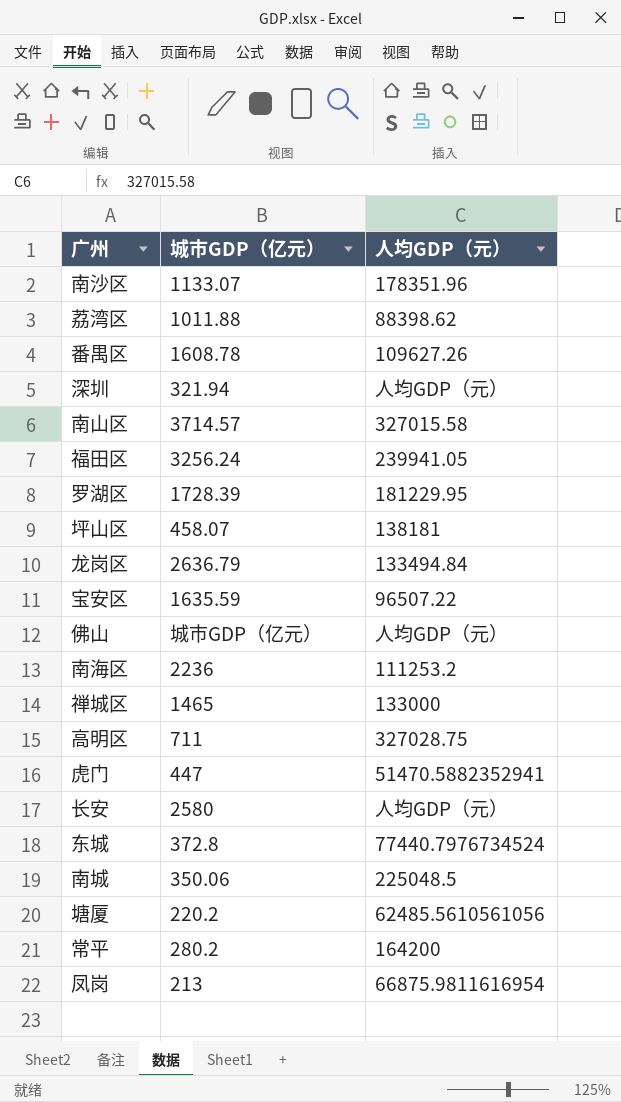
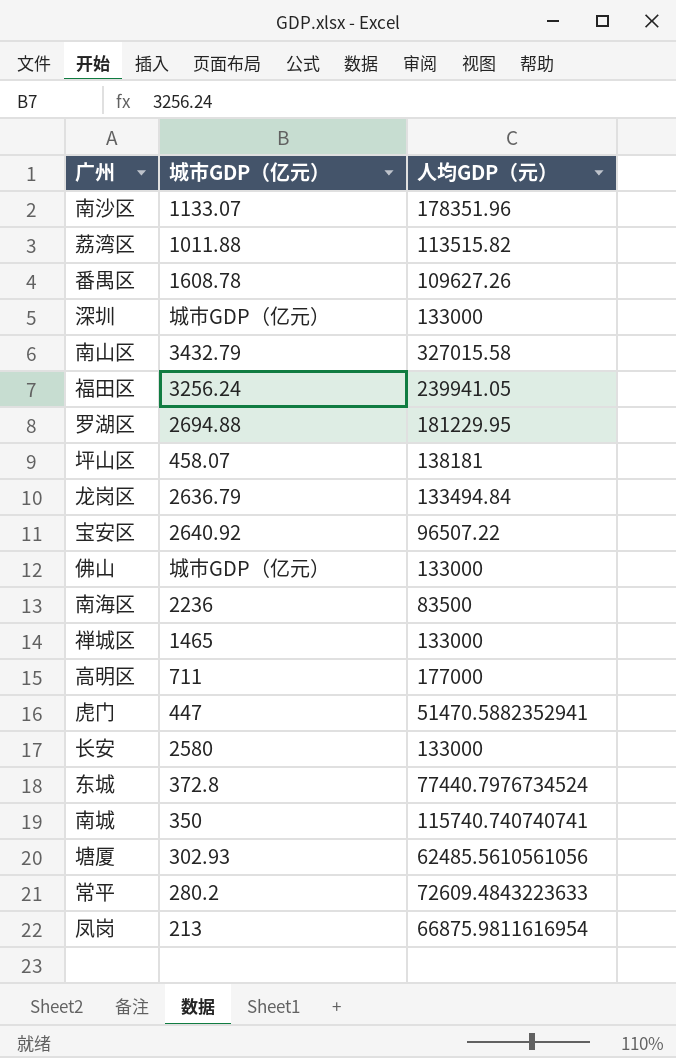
荔湾区 | 人均GDP（元）: 88398.62 -> 113515.82
深圳 | 城市GDP（亿元）: 321.94 -> 城市GDP（亿元）
深圳 | 人均GDP（元）: 人均GDP（元） -> 133000
南山区 | 城市GDP（亿元）: 3714.57 -> 3432.79
罗湖区 | 城市GDP（亿元）: 1728.39 -> 2694.88
宝安区 | 城市GDP（亿元）: 1635.59 -> 2640.92
佛山 | 人均GDP（元）: 人均GDP（元） -> 133000
南海区 | 人均GDP（元）: 111253.2 -> 83500
高明区 | 人均GDP（元）: 327028.75 -> 177000
长安 | 人均GDP（元）: 人均GDP（元） -> 133000
南城 | 城市GDP（亿元）: 350.06 -> 350
南城 | 人均GDP（元）: 225048.5 -> 115740.740740741
塘厦 | 城市GDP（亿元）: 220.2 -> 302.93
常平 | 人均GDP（元）: 164200 -> 72609.4843223633

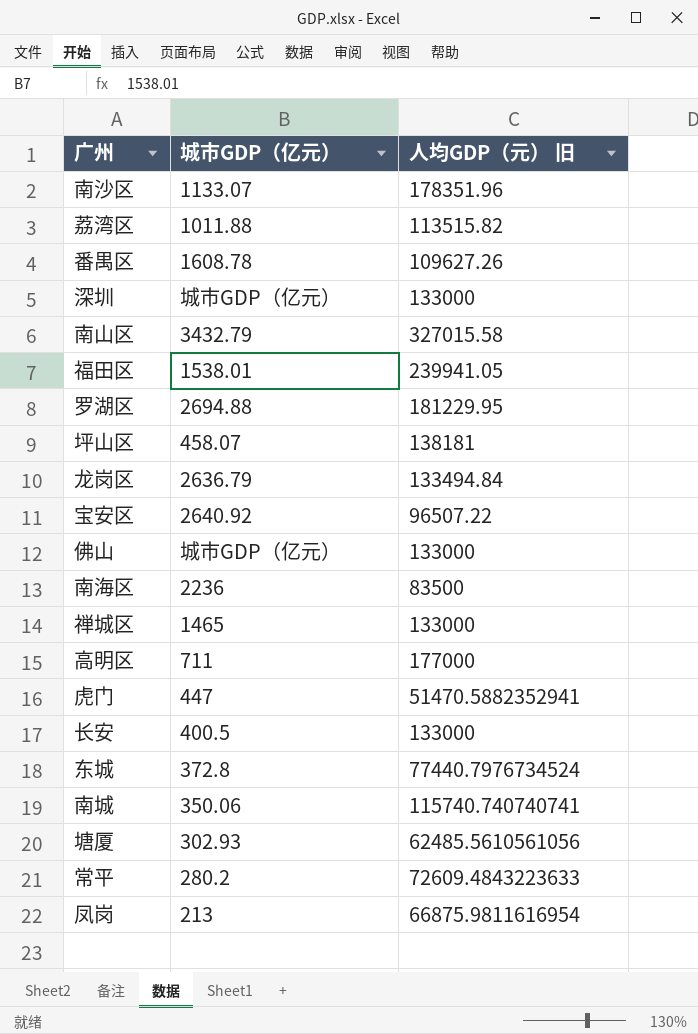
column name: 人均GDP（元） -> 人均GDP（元） 旧
福田区 | 城市GDP（亿元）: 3256.24 -> 1538.01
长安 | 城市GDP（亿元）: 2580 -> 400.5
南城 | 城市GDP（亿元）: 350 -> 350.06

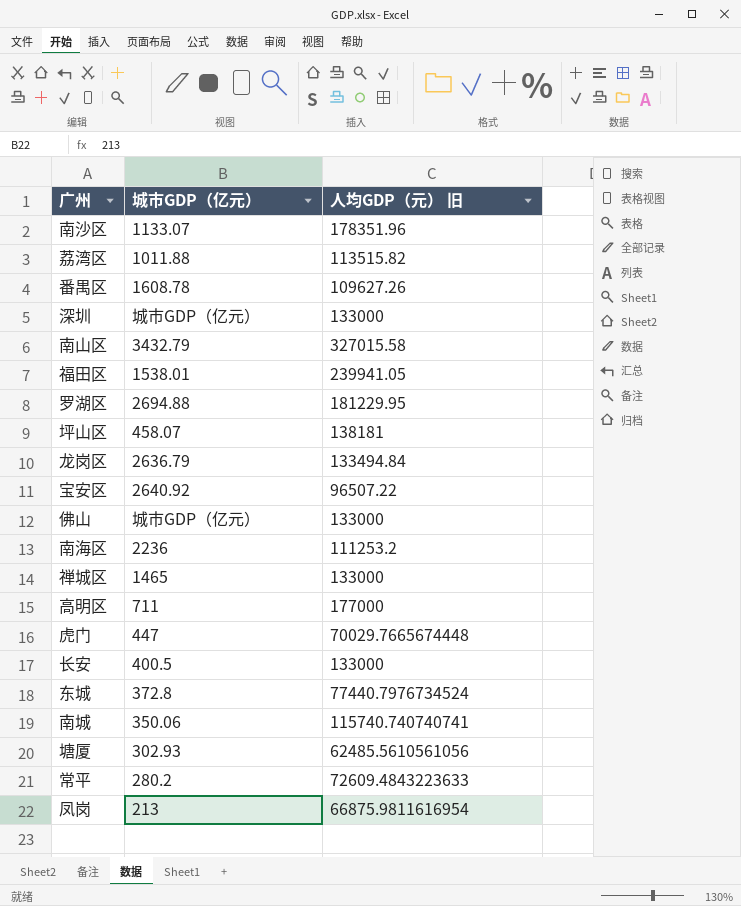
南海区 | 人均GDP（元） 旧: 83500 -> 111253.2
虎门 | 人均GDP（元） 旧: 51470.5882352941 -> 70029.7665674448

